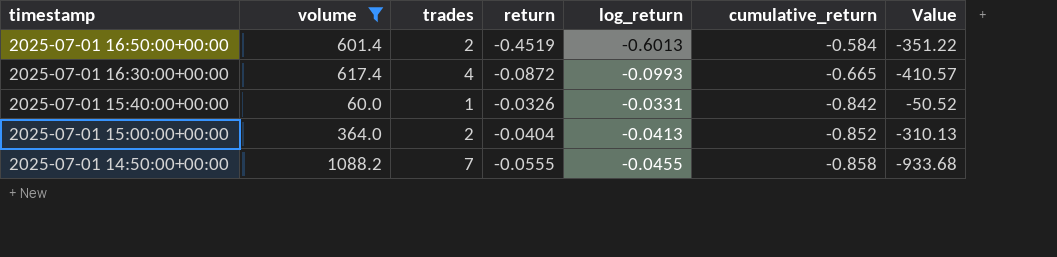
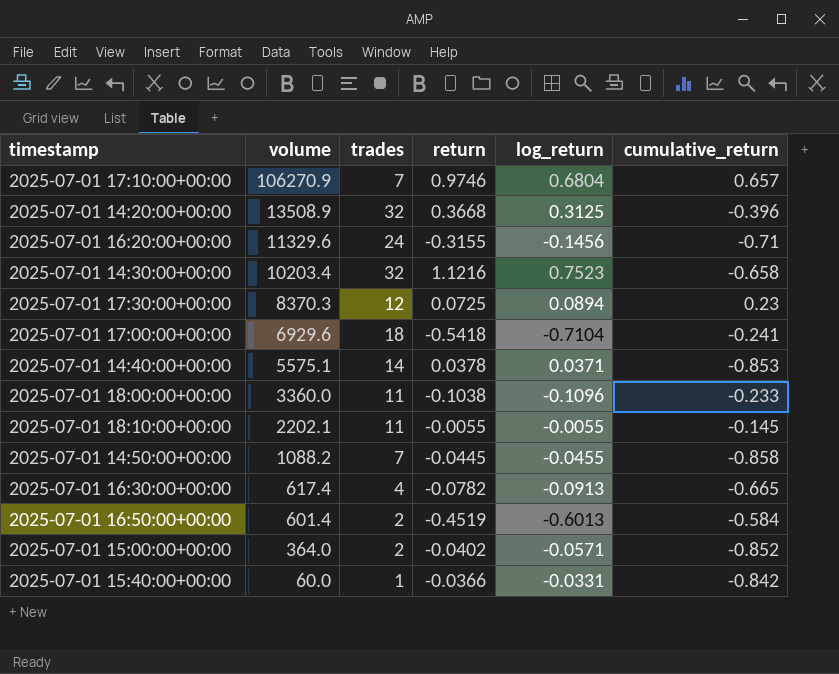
filter: volume <= 1088.2 -> none
row order: timestamp descending -> volume descending
column Value | formula: [volume] * [cumulative_return] -> none
2025-07-01 14:50:00+00:00 | return: -0.0555 -> -0.0445
2025-07-01 16:30:00+00:00 | return: -0.0872 -> -0.0782
2025-07-01 16:30:00+00:00 | log_return: -0.0993 -> -0.0913
2025-07-01 15:00:00+00:00 | return: -0.0404 -> -0.0402
2025-07-01 15:00:00+00:00 | log_return: -0.0413 -> -0.0571
2025-07-01 15:40:00+00:00 | return: -0.0326 -> -0.0366

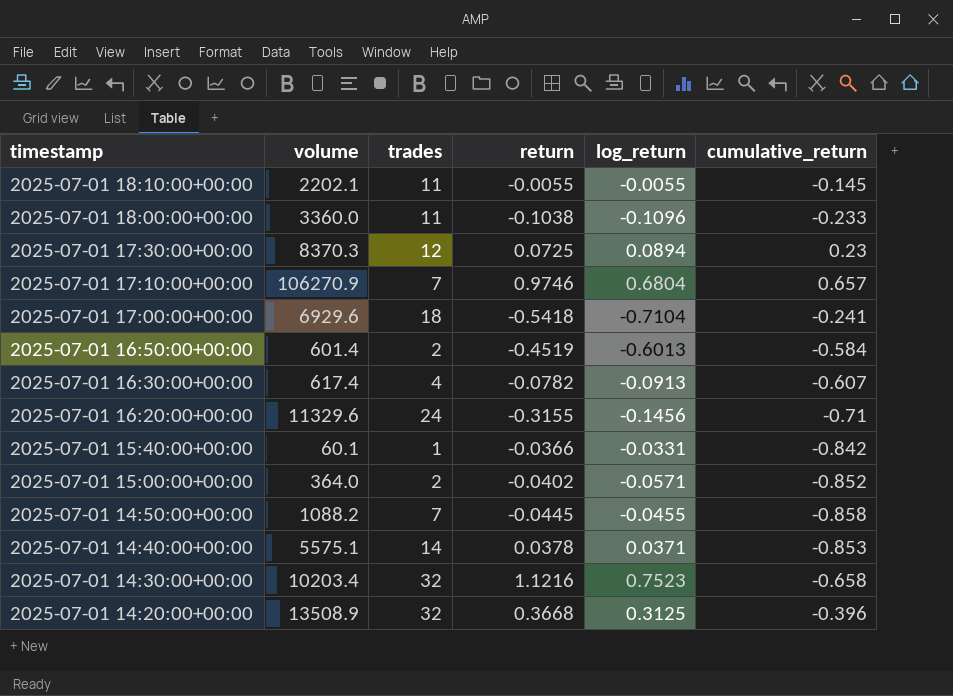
row order: volume descending -> timestamp descending
2025-07-01 16:30:00+00:00 | cumulative_return: -0.665 -> -0.607
2025-07-01 15:40:00+00:00 | volume: 60.0 -> 60.1

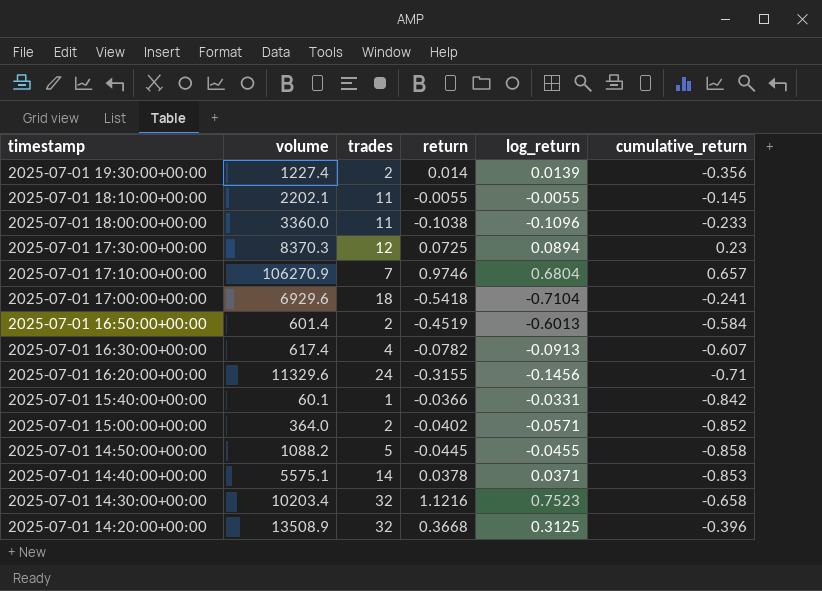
row 2025-07-01 19:30:00+00:00: none -> 1227.4 | 2 | 0.014 | 0.0139 | -0.356
2025-07-01 14:50:00+00:00 | trades: 7 -> 5

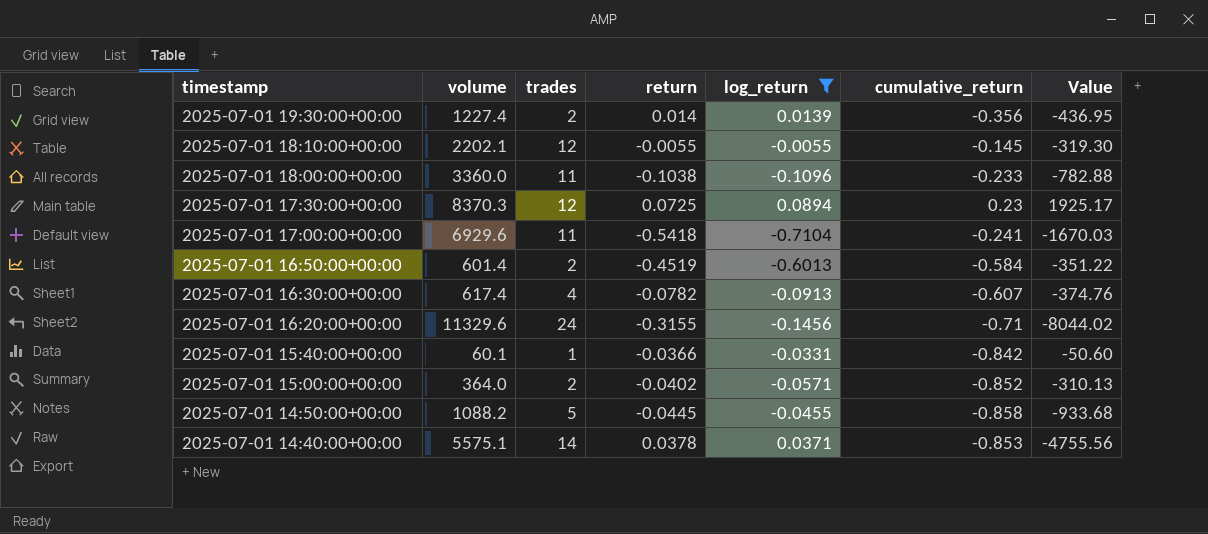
filter: none -> log_return <= 0.0894
column Value | formula: none -> [volume] * [cumulative_return]
2025-07-01 18:10:00+00:00 | trades: 11 -> 12
2025-07-01 17:00:00+00:00 | trades: 18 -> 11

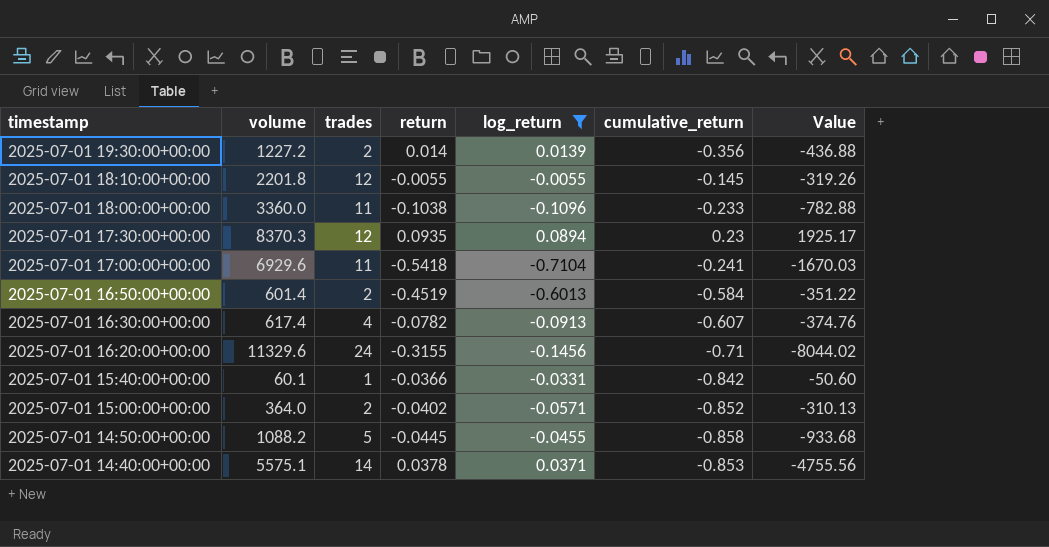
2025-07-01 19:30:00+00:00 | volume: 1227.4 -> 1227.2
2025-07-01 19:30:00+00:00 | Value: -436.95 -> -436.88
2025-07-01 18:10:00+00:00 | volume: 2202.1 -> 2201.8
2025-07-01 18:10:00+00:00 | Value: -319.30 -> -319.26
2025-07-01 17:30:00+00:00 | return: 0.0725 -> 0.0935

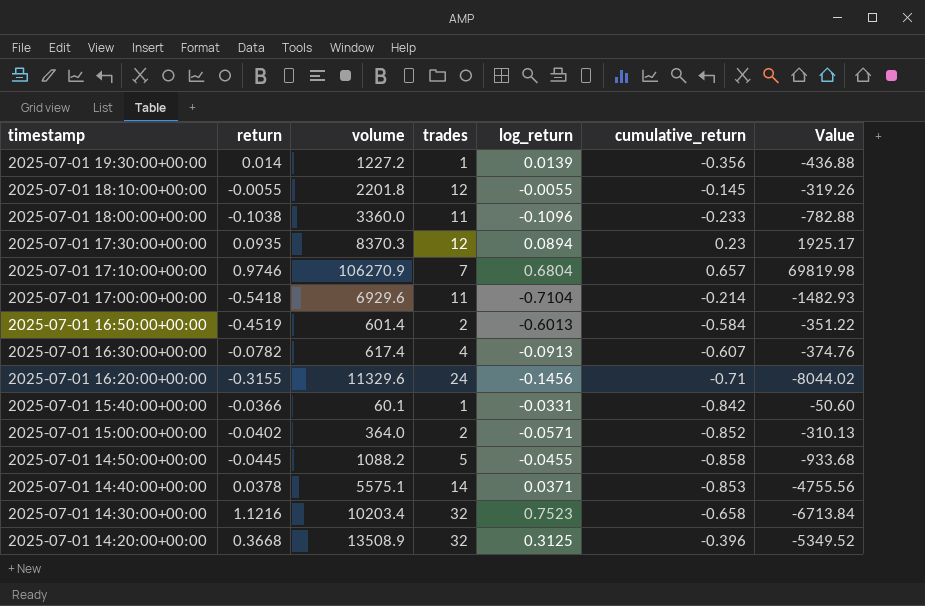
filter: log_return <= 0.0894 -> none
column return | position: 4 -> 2
2025-07-01 19:30:00+00:00 | trades: 2 -> 1
2025-07-01 17:00:00+00:00 | cumulative_return: -0.241 -> -0.214
2025-07-01 17:00:00+00:00 | Value: -1670.03 -> -1482.93

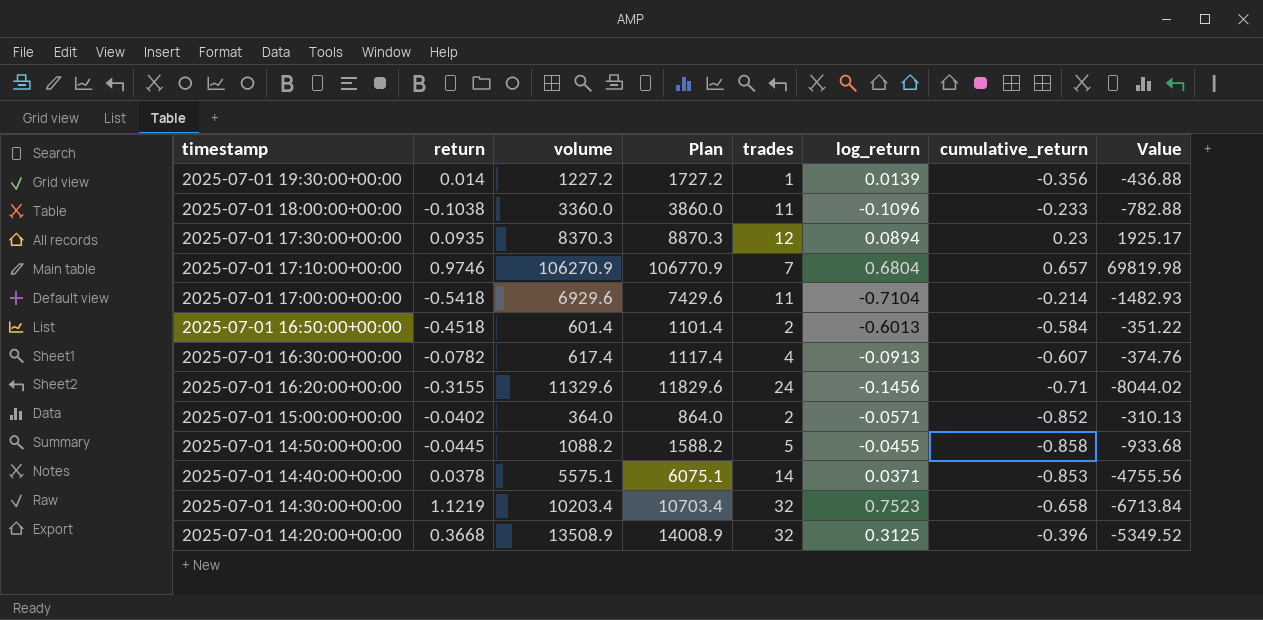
column Plan | formula: none -> [volume] + 500
row 2025-07-01 18:10:00+00:00: -0.0055 | 2201.8 | 12 | -0.0055 | -0.145 | -319.26 -> none
row 2025-07-01 15:40:00+00:00: -0.0366 | 60.1 | 1 | -0.0331 | -0.842 | -50.60 -> none
2025-07-01 16:50:00+00:00 | return: -0.4519 -> -0.4518
2025-07-01 14:30:00+00:00 | return: 1.1216 -> 1.1219

